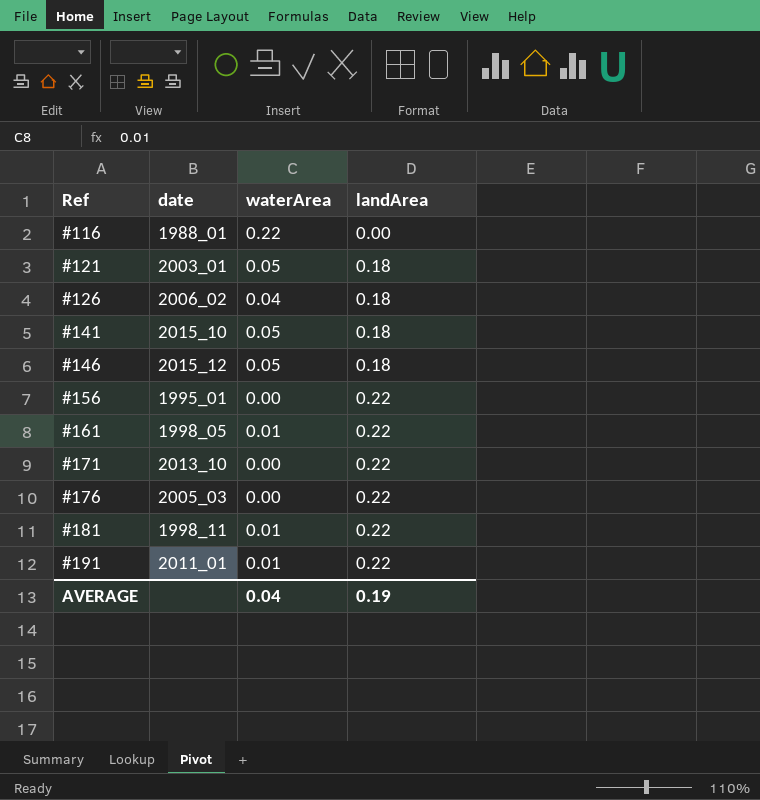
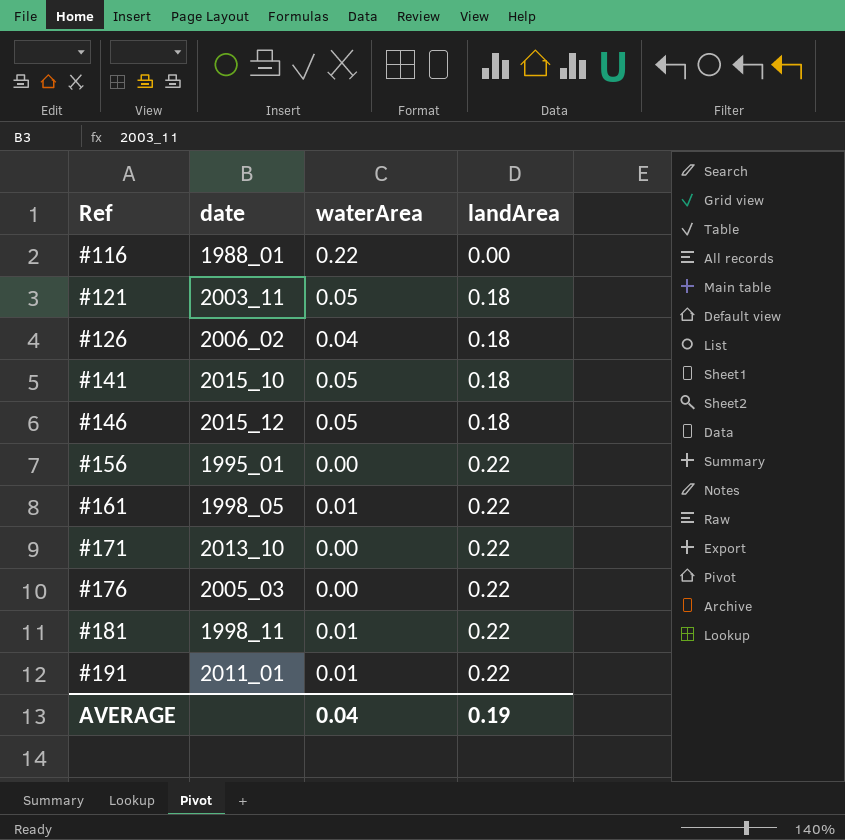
#121 | date: 2003_01 -> 2003_11

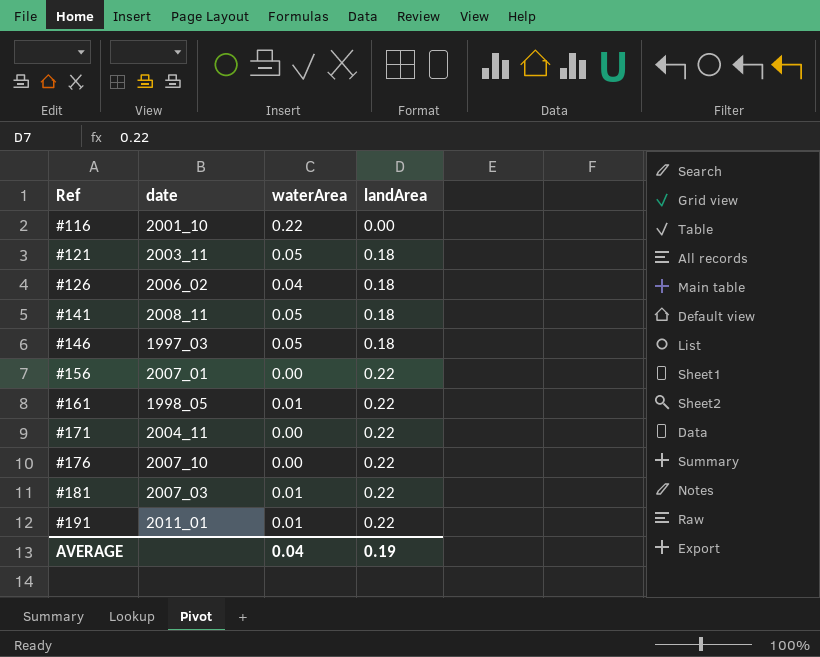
#116 | date: 1988_01 -> 2001_10
#141 | date: 2015_10 -> 2008_11
#146 | date: 2015_12 -> 1997_03
#156 | date: 1995_01 -> 2007_01
#171 | date: 2013_10 -> 2004_11
#176 | date: 2005_03 -> 2007_10
#181 | date: 1998_11 -> 2007_03

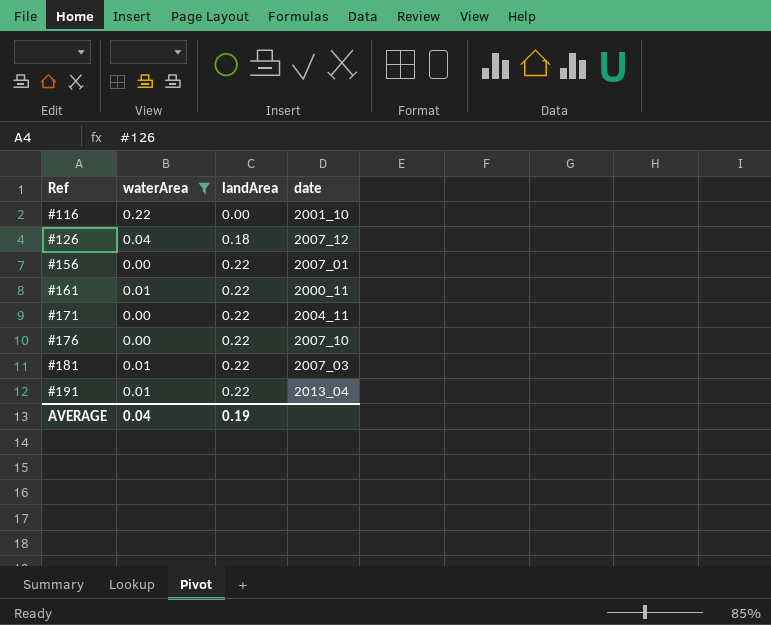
filter: none -> waterArea != 0.05
column date | position: 2 -> 4
#126 | date: 2006_02 -> 2007_12
#161 | date: 1998_05 -> 2000_11
#191 | date: 2011_01 -> 2013_04

